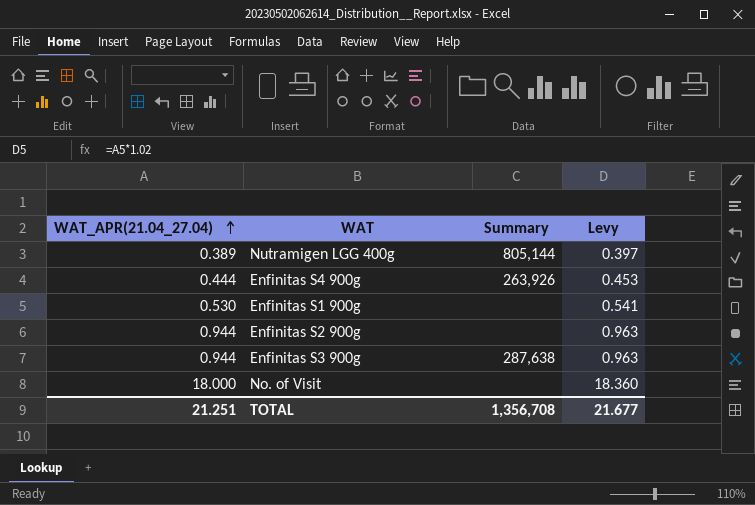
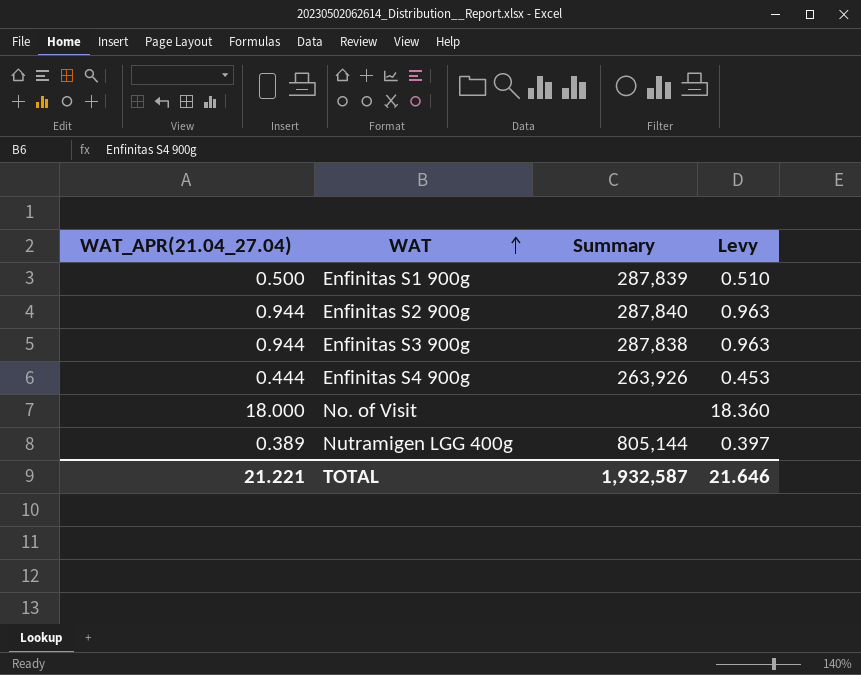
row order: WAT_APR(21.04_27.04) ascending -> WAT ascending
Enfinitas S1 900g | WAT_APR(21.04_27.04): 0.530 -> 0.500
Enfinitas S1 900g | Summary: none -> 287,839
Enfinitas S1 900g | Levy: 0.541 -> 0.510
Enfinitas S2 900g | Summary: none -> 287,840
Enfinitas S3 900g | Summary: 287,638 -> 287,838
TOTAL | WAT_APR(21.04_27.04): 21.251 -> 21.221
TOTAL | Summary: 1,356,708 -> 1,932,587
TOTAL | Levy: 21.677 -> 21.646

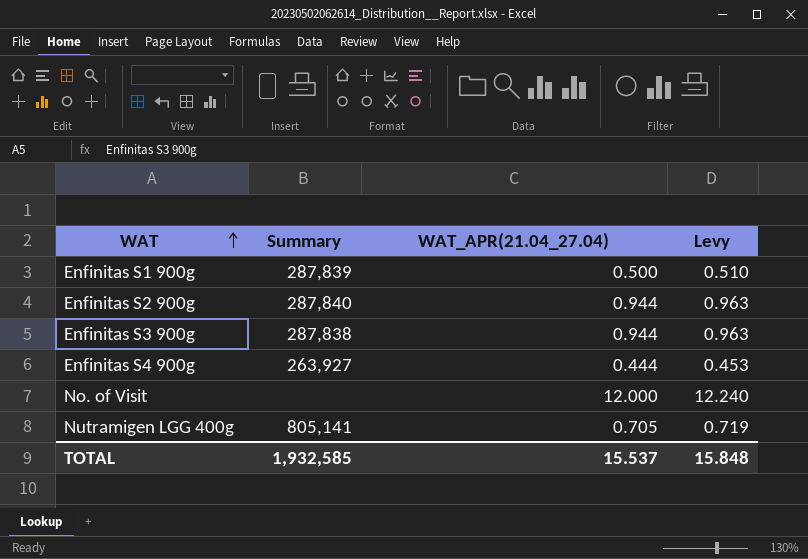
column WAT_APR(21.04_27.04) | position: 1 -> 3
Enfinitas S4 900g | Summary: 263,926 -> 263,927
No. of Visit | WAT_APR(21.04_27.04): 18.000 -> 12.000
No. of Visit | Levy: 18.360 -> 12.240
Nutramigen LGG 400g | Summary: 805,144 -> 805,141
Nutramigen LGG 400g | WAT_APR(21.04_27.04): 0.389 -> 0.705
Nutramigen LGG 400g | Levy: 0.397 -> 0.719
TOTAL | Summary: 1,932,587 -> 1,932,585
TOTAL | WAT_APR(21.04_27.04): 21.221 -> 15.537
TOTAL | Levy: 21.646 -> 15.848

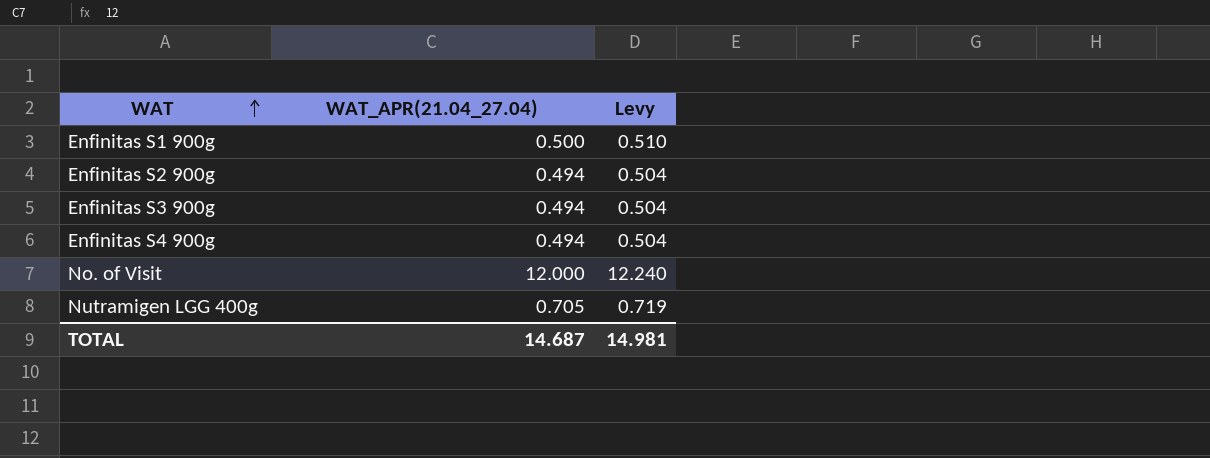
column Summary | position: 2 -> none
Enfinitas S2 900g | WAT_APR(21.04_27.04): 0.944 -> 0.494
Enfinitas S2 900g | Levy: 0.963 -> 0.504
Enfinitas S3 900g | WAT_APR(21.04_27.04): 0.944 -> 0.494
Enfinitas S3 900g | Levy: 0.963 -> 0.504
Enfinitas S4 900g | WAT_APR(21.04_27.04): 0.444 -> 0.494
Enfinitas S4 900g | Levy: 0.453 -> 0.504
TOTAL | WAT_APR(21.04_27.04): 15.537 -> 14.687
TOTAL | Levy: 15.848 -> 14.981

